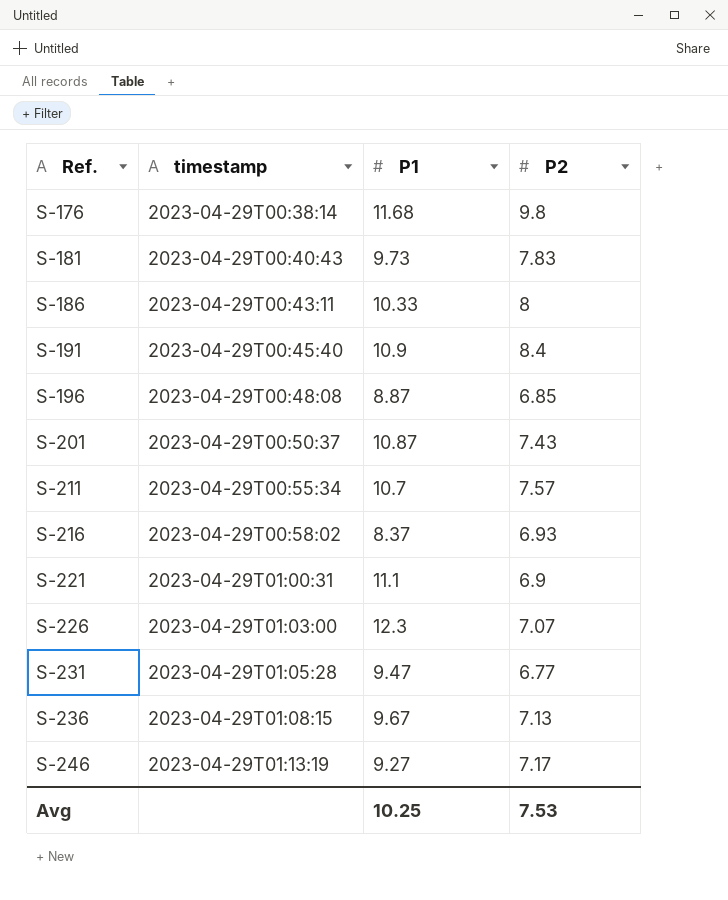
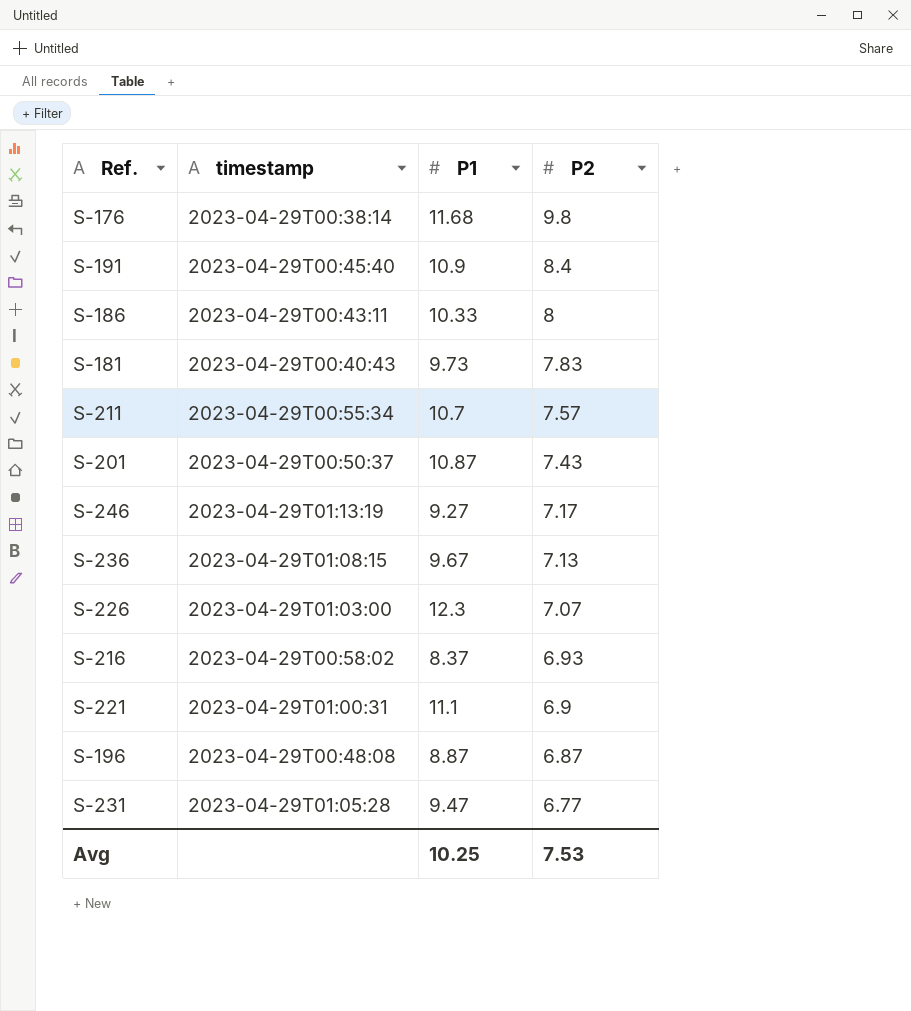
row order: Ref. ascending -> P2 descending
S-196 | P2: 6.85 -> 6.87

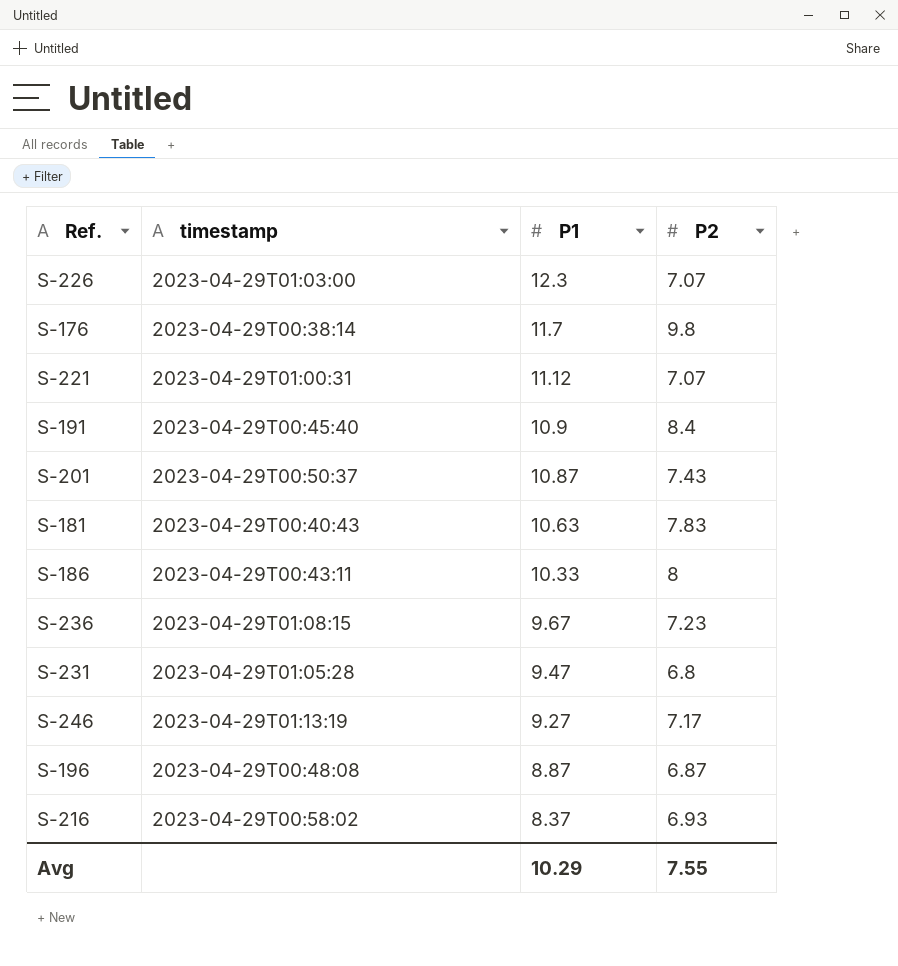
row order: P2 descending -> P1 descending
row S-211: 2023-04-29T00:55:34 | 10.7 | 7.57 -> none
S-176 | P1: 11.68 -> 11.7
S-221 | P1: 11.1 -> 11.12
S-221 | P2: 6.9 -> 7.07
S-181 | P1: 9.73 -> 10.63
S-236 | P2: 7.13 -> 7.23
S-231 | P2: 6.77 -> 6.8
Avg | P1: 10.25 -> 10.29
Avg | P2: 7.53 -> 7.55

